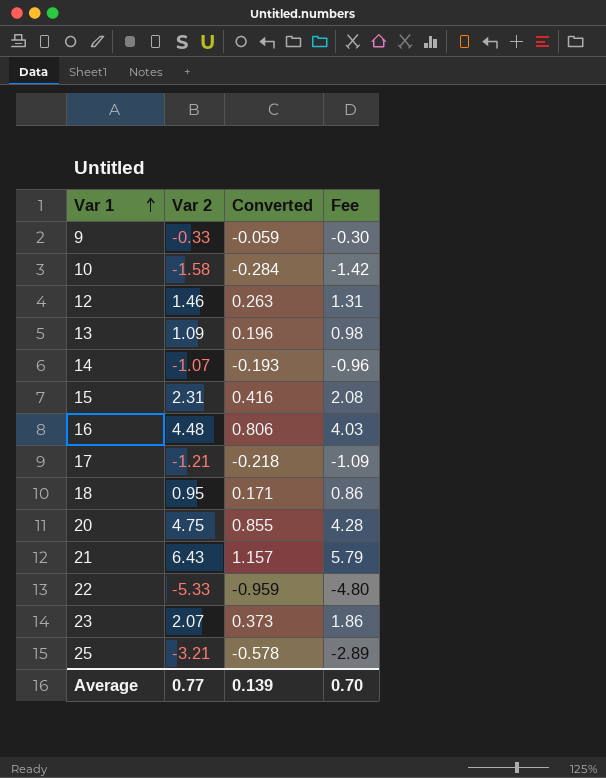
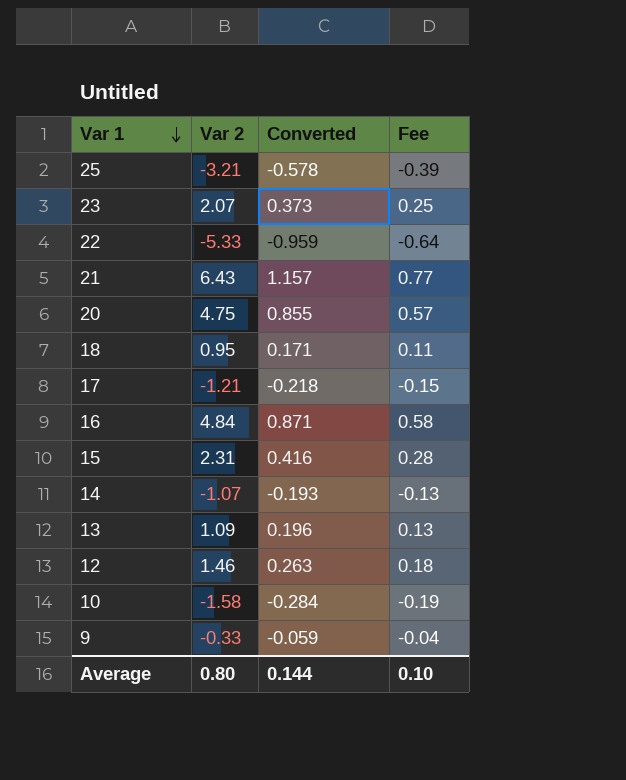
row order: Var 1 ascending -> Var 1 descending
column Fee | formula: [Var 2] * 0.9 -> [Var 2] * 0.12
16 | Var 2: 4.48 -> 4.84
16 | Converted: 0.806 -> 0.871
Average | Var 2: 0.77 -> 0.80
Average | Converted: 0.139 -> 0.144
Average | Fee: 0.70 -> 0.10

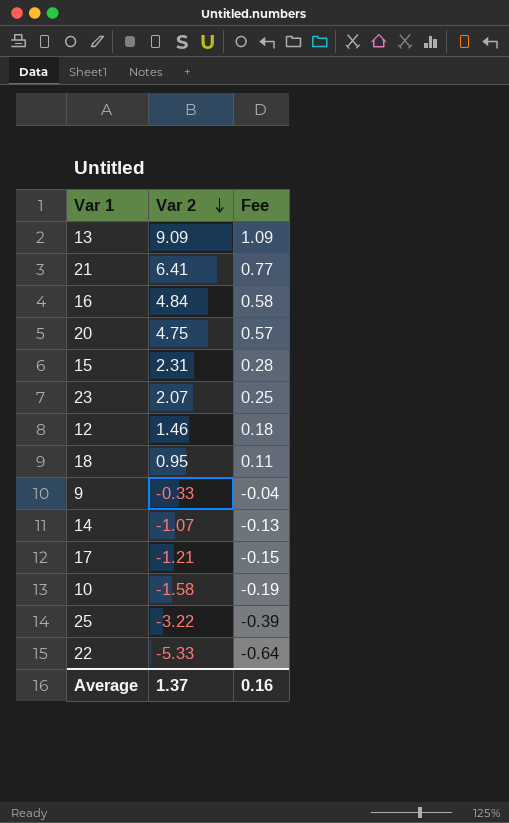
row order: Var 1 descending -> Var 2 descending
column Converted | formula: [Var 2] * 0.18 -> none
13 | Var 2: 1.09 -> 9.09
13 | Fee: 0.13 -> 1.09
21 | Var 2: 6.43 -> 6.41
25 | Var 2: -3.21 -> -3.22
Average | Var 2: 0.80 -> 1.37
Average | Fee: 0.10 -> 0.16

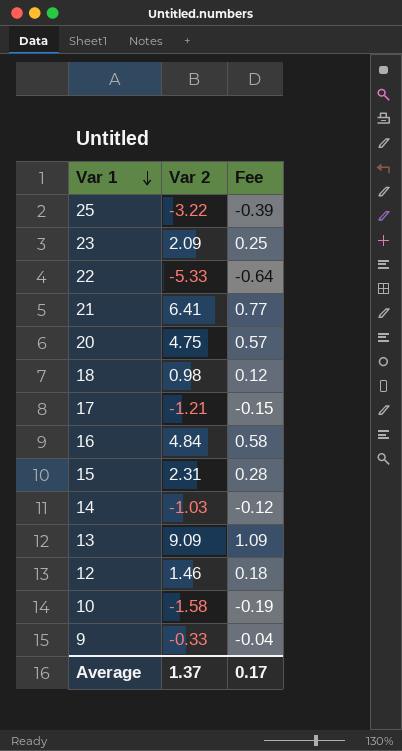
row order: Var 2 descending -> Var 1 descending
23 | Var 2: 2.07 -> 2.09
18 | Var 2: 0.95 -> 0.98
18 | Fee: 0.11 -> 0.12
14 | Var 2: -1.07 -> -1.03
14 | Fee: -0.13 -> -0.12
Average | Fee: 0.16 -> 0.17

